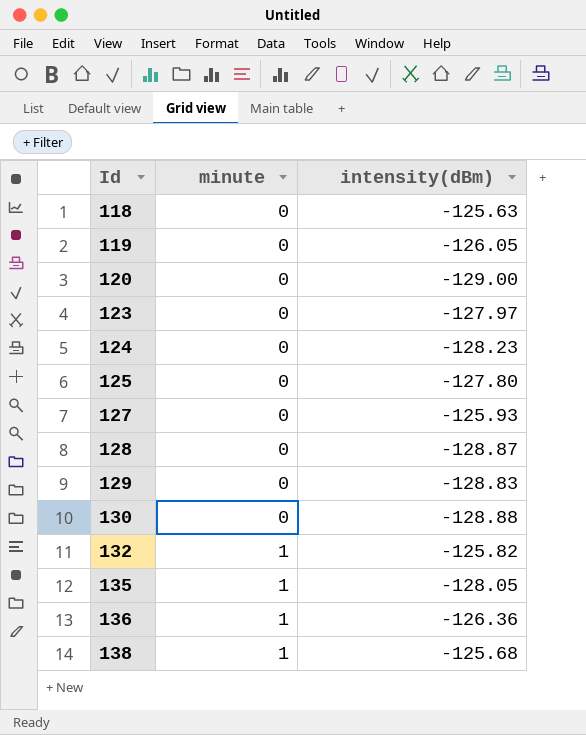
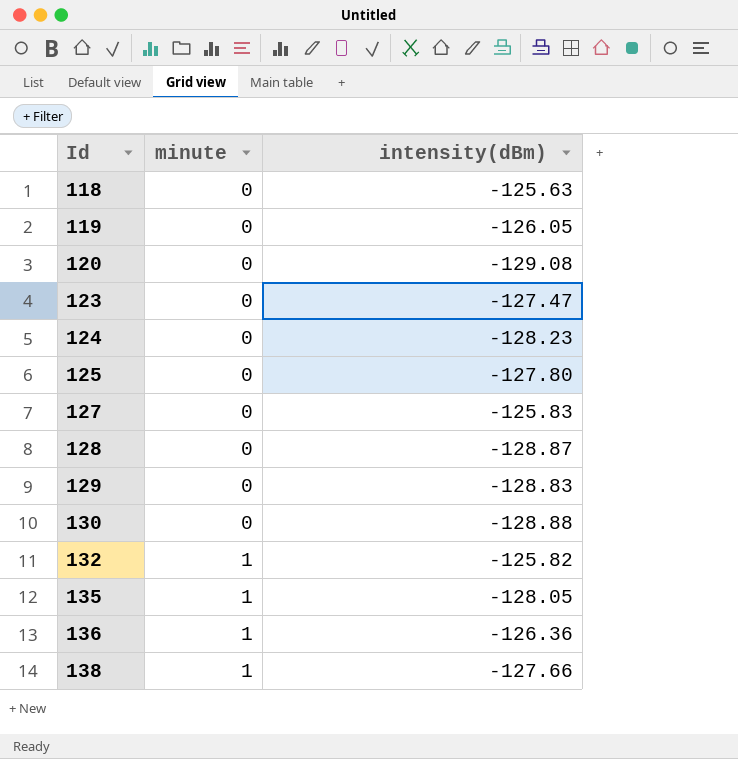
120 | intensity(dBm): -129.00 -> -129.08
123 | intensity(dBm): -127.97 -> -127.47
127 | intensity(dBm): -125.93 -> -125.83
138 | intensity(dBm): -125.68 -> -127.66

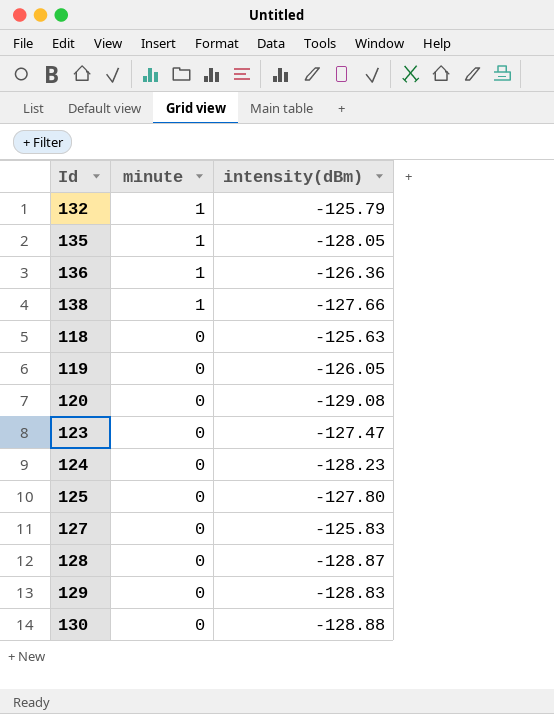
row order: Id ascending -> minute descending
132 | intensity(dBm): -125.82 -> -125.79

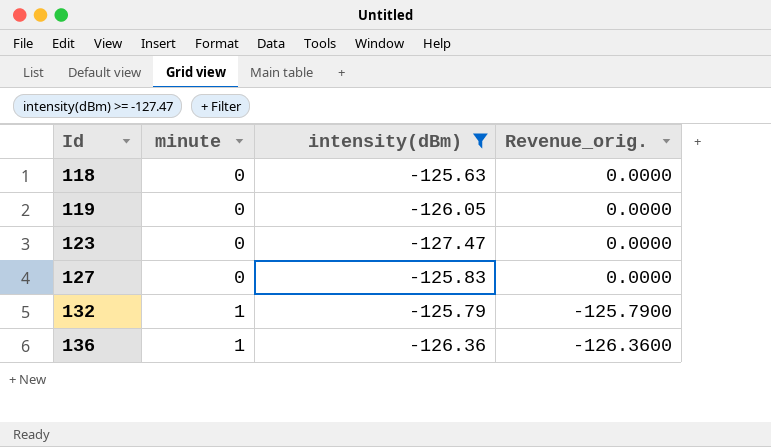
filter: none -> intensity(dBm) >= -127.47
row order: minute descending -> Id ascending
column Revenue_orig. | formula: none -> [minute] * [intensity(dBm)]

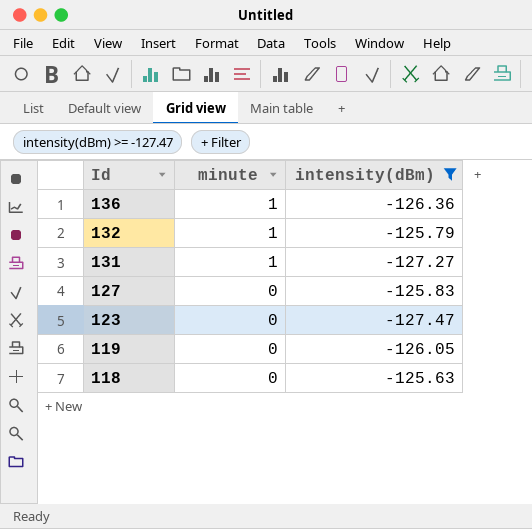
row order: Id ascending -> Id descending
column Revenue_orig. | formula: [minute] * [intensity(dBm)] -> none
row 131: none -> 1 | -127.27

